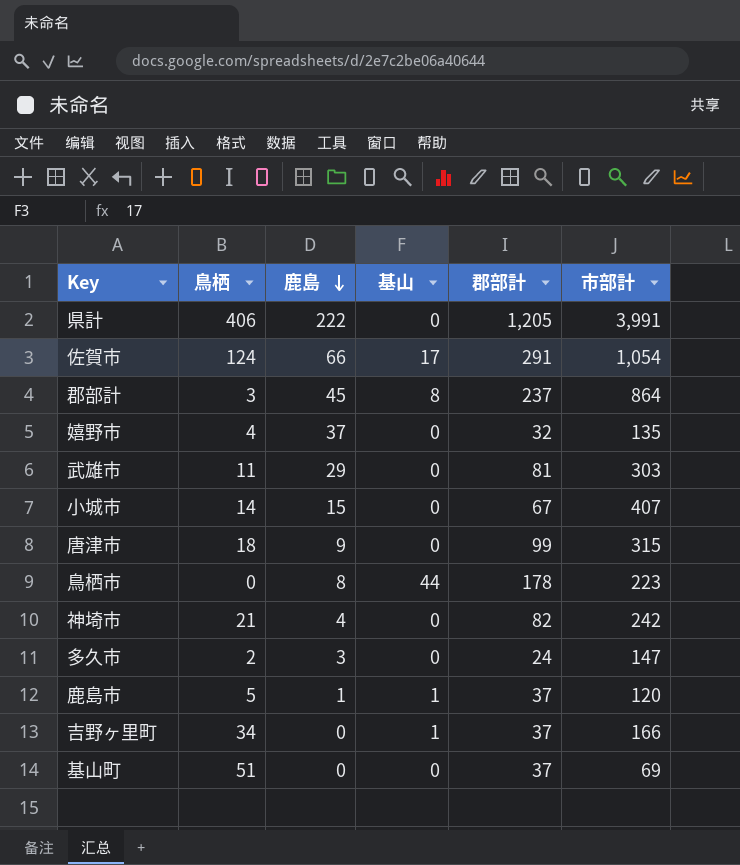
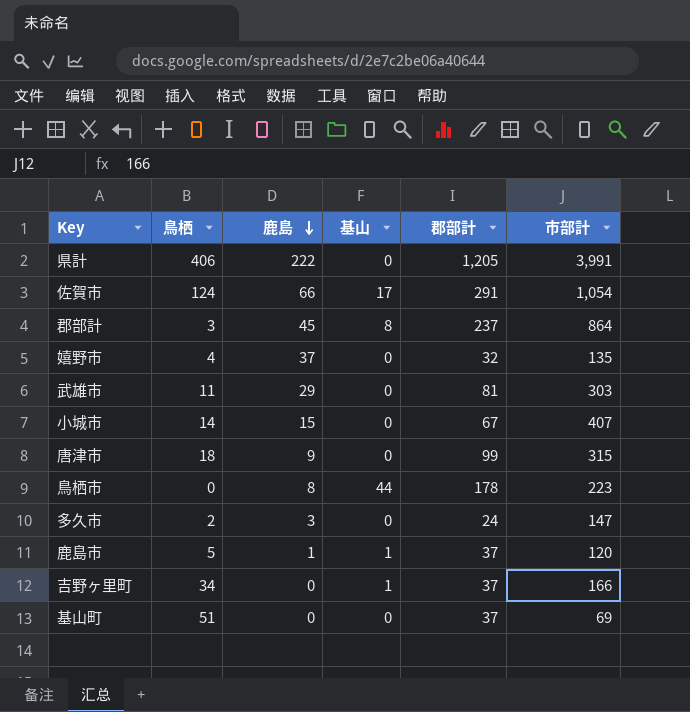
row 神埼市: 21 | 4 | 0 | 82 | 242 -> none

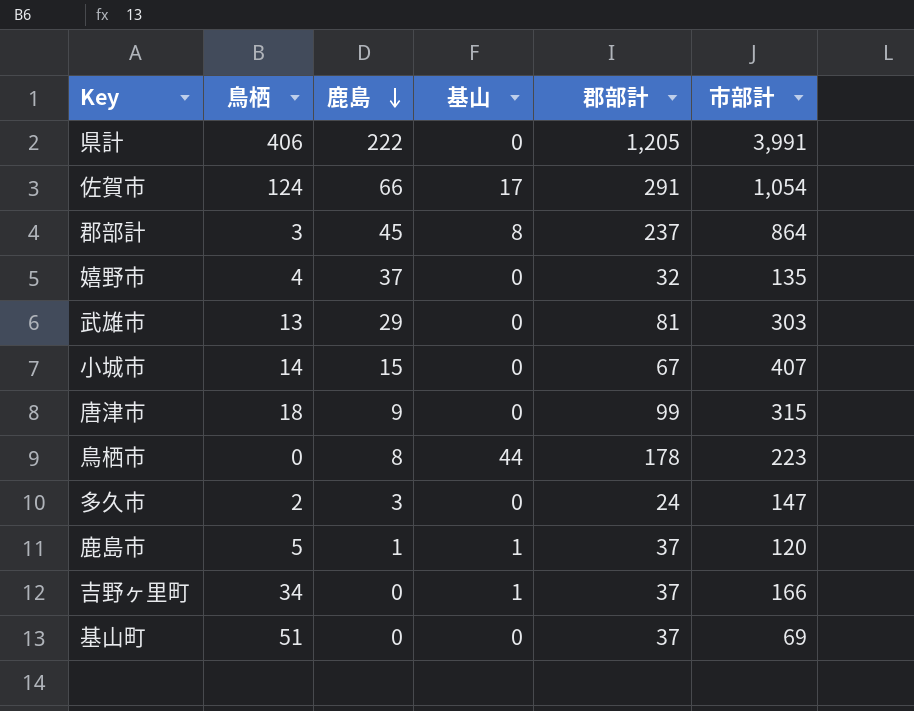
武雄市 | 鳥栖: 11 -> 13

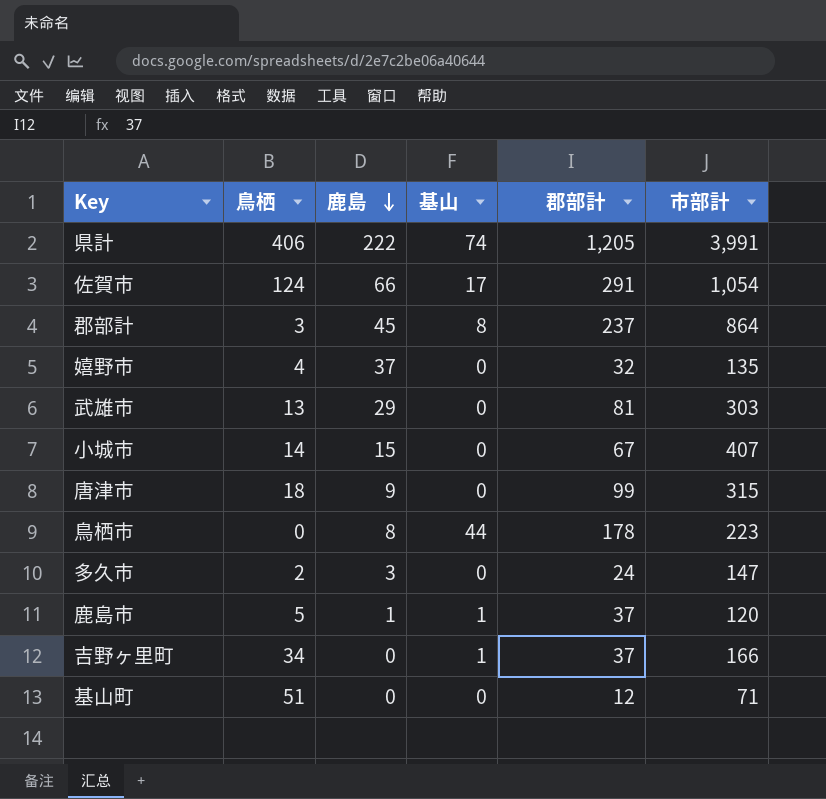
県計 | 基山: 0 -> 74
基山町 | 郡部計: 37 -> 12
基山町 | 市部計: 69 -> 71

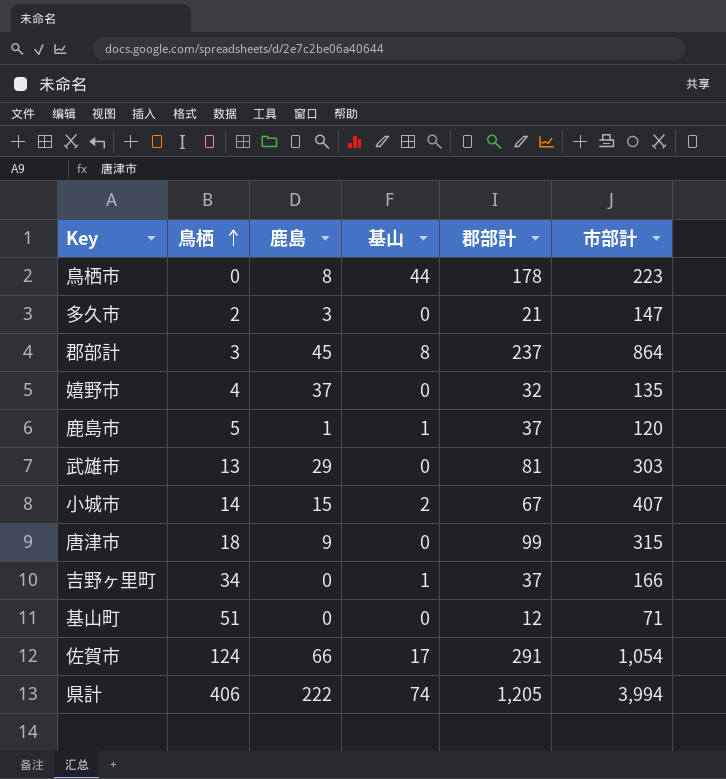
row order: 鹿島 descending -> 鳥栖 ascending
多久市 | 郡部計: 24 -> 21
小城市 | 基山: 0 -> 2
県計 | 市部計: 3,991 -> 3,994

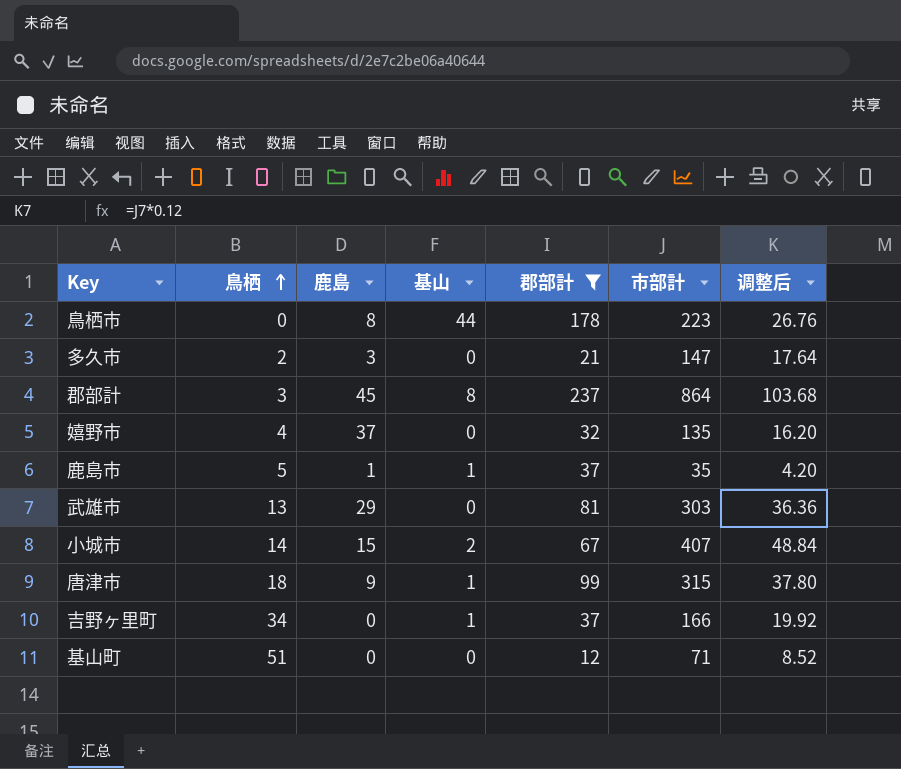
filter: none -> 郡部計 <= 237
column 调整后 | formula: none -> [市部計] * 0.12
鹿島市 | 市部計: 120 -> 35
唐津市 | 基山: 0 -> 1

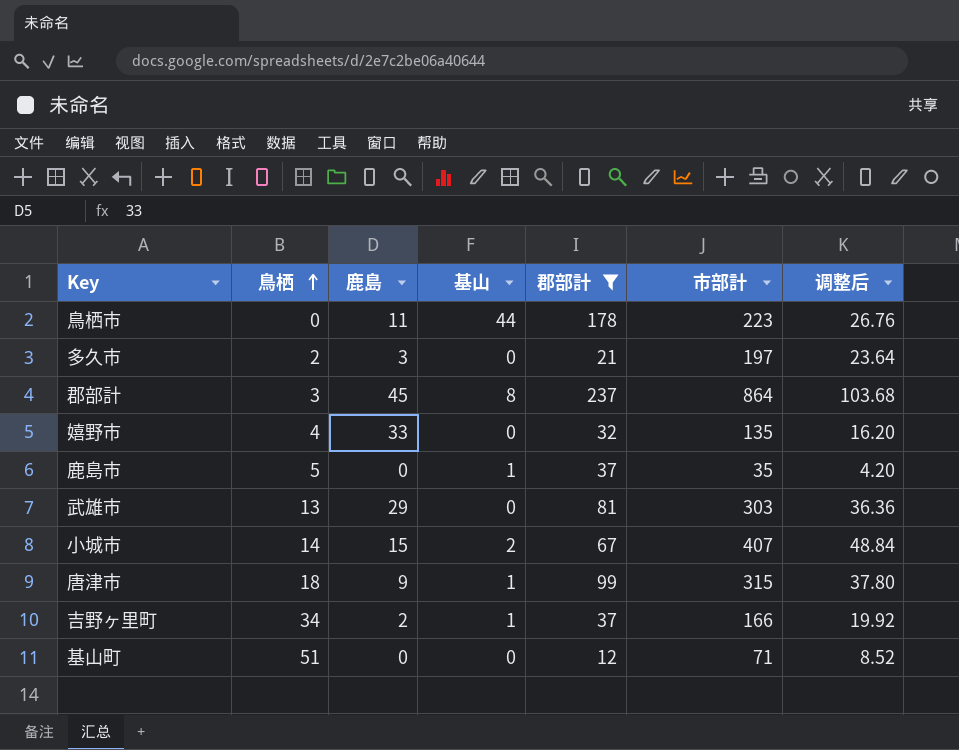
鳥栖市 | 鹿島: 8 -> 11
多久市 | 市部計: 147 -> 197
多久市 | 调整后: 17.64 -> 23.64
嬉野市 | 鹿島: 37 -> 33
鹿島市 | 鹿島: 1 -> 0
吉野ヶ里町 | 鹿島: 0 -> 2

